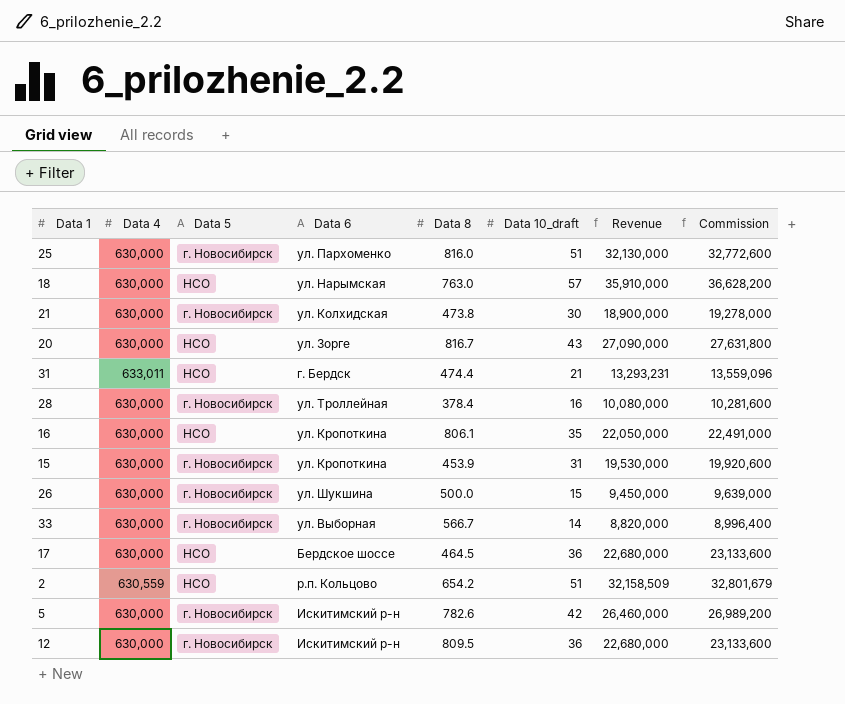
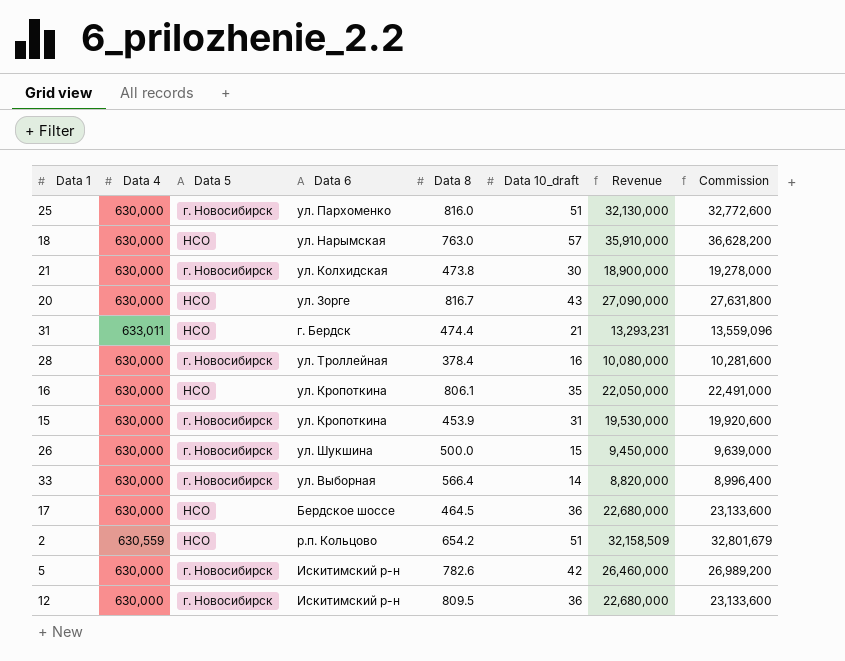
33 | Data 8: 566.7 -> 566.4

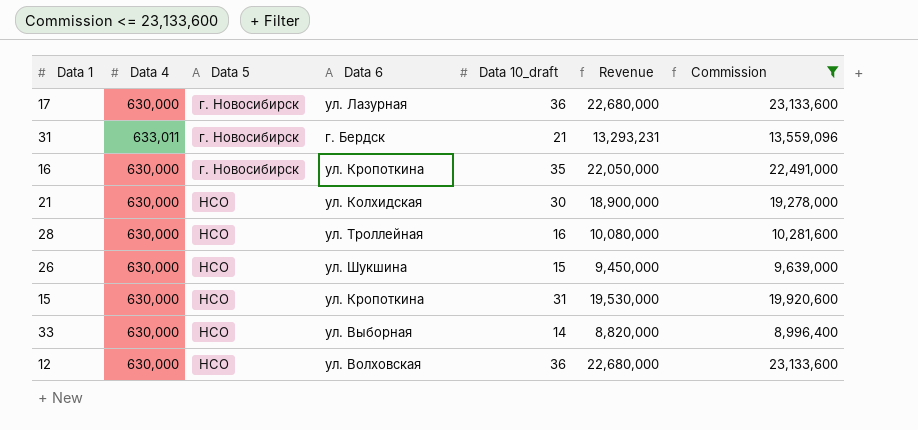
filter: none -> Commission <= 23,133,600
row order: none -> Data 5 ascending
column Data 8 | position: 5 -> none
17 | Data 5: НСО -> г. Новосибирск
17 | Data 6: Бердское шоссе -> ул. Лазурная
31 | Data 5: НСО -> г. Новосибирск
16 | Data 5: НСО -> г. Новосибирск
21 | Data 5: г. Новосибирск -> НСО
28 | Data 5: г. Новосибирск -> НСО
26 | Data 5: г. Новосибирск -> НСО
15 | Data 5: г. Новосибирск -> НСО
33 | Data 5: г. Новосибирск -> НСО
12 | Data 5: г. Новосибирск -> НСО
12 | Data 6: Искитимский р-н -> ул. Волховская

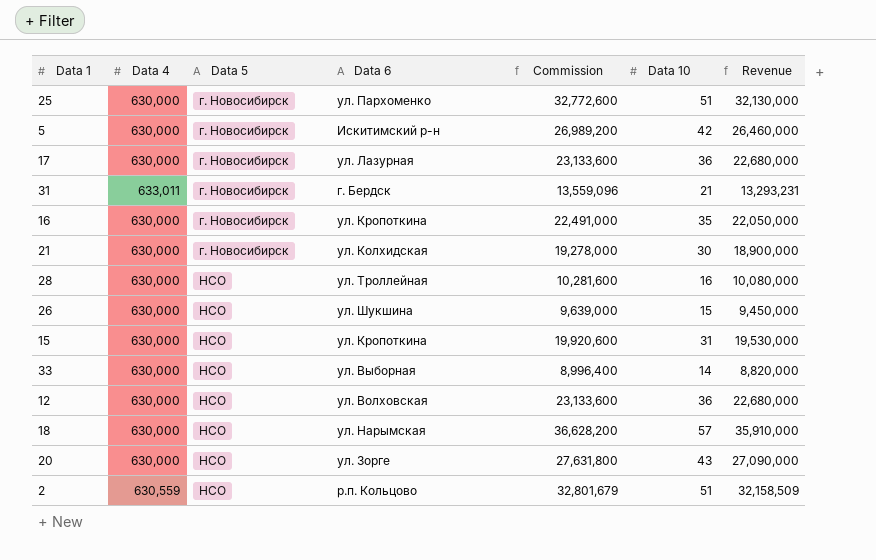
filter: Commission <= 23,133,600 -> none
column Commission | position: 7 -> 5
column name: Data 10_draft -> Data 10
21 | Data 5: НСО -> г. Новосибирск

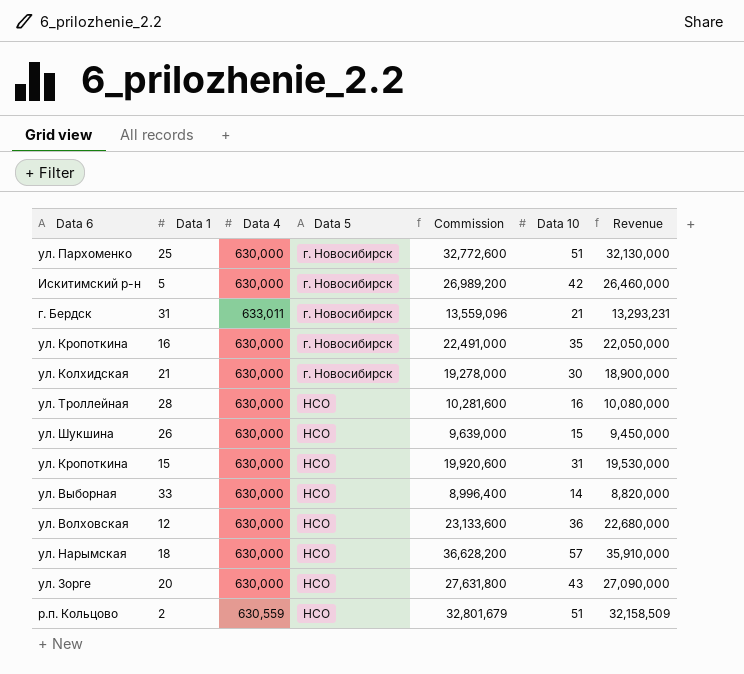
column Data 6 | position: 4 -> 1
row 17: 630,000 | г. Новосибирск | ул. Лазурная | 23,133,600 | 36 | 22,680,000 -> none

